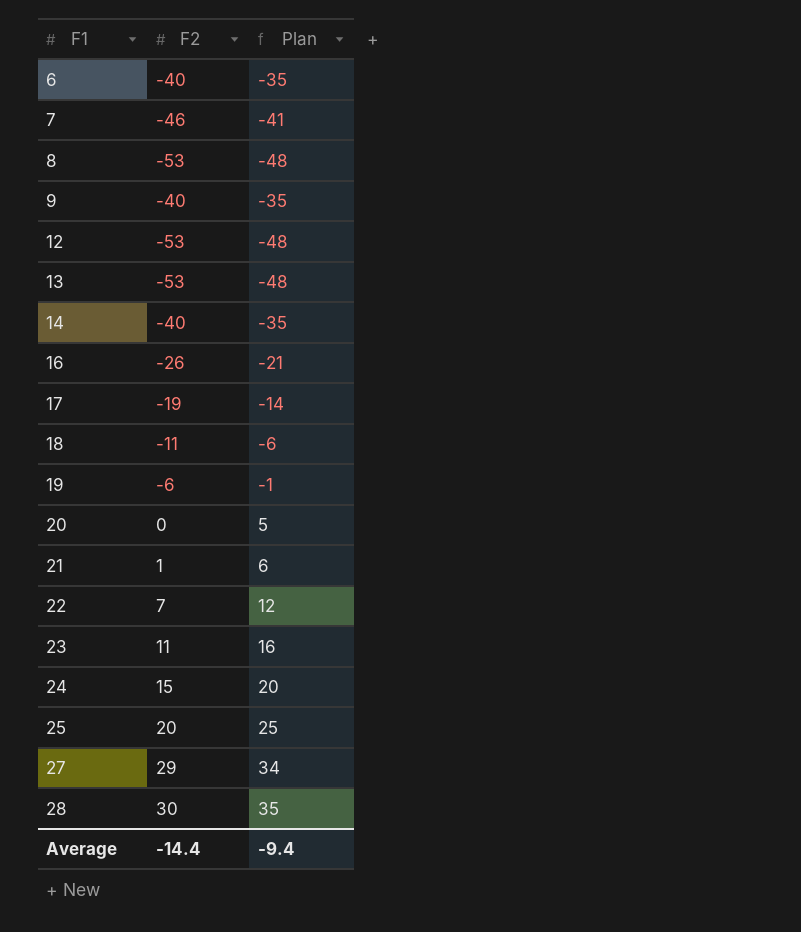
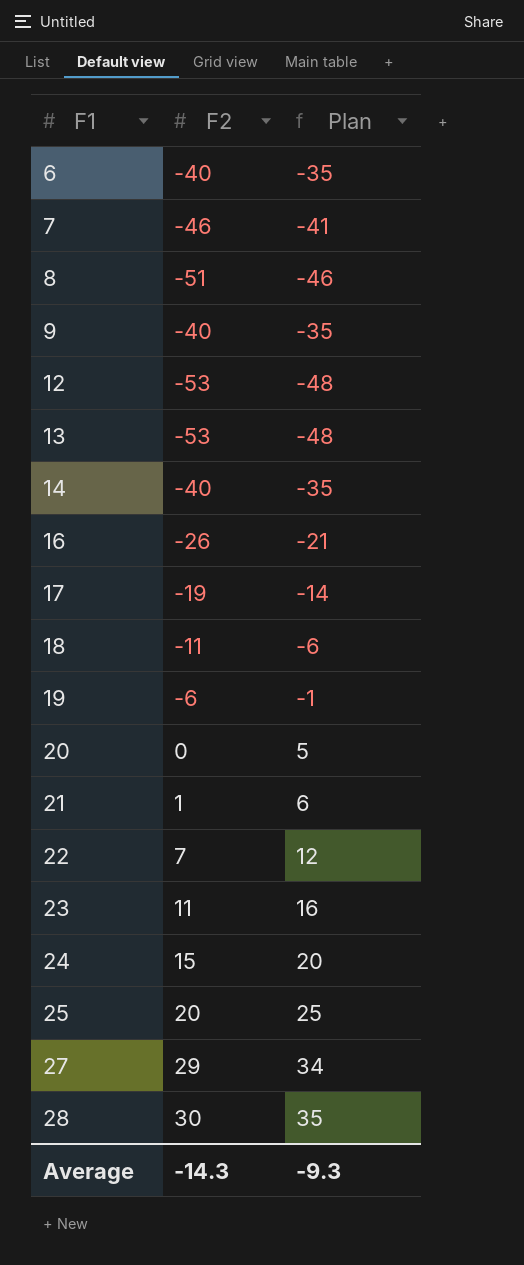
8 | F2: -53 -> -51
8 | Plan: -48 -> -46
Average | F2: -14.4 -> -14.3
Average | Plan: -9.4 -> -9.3

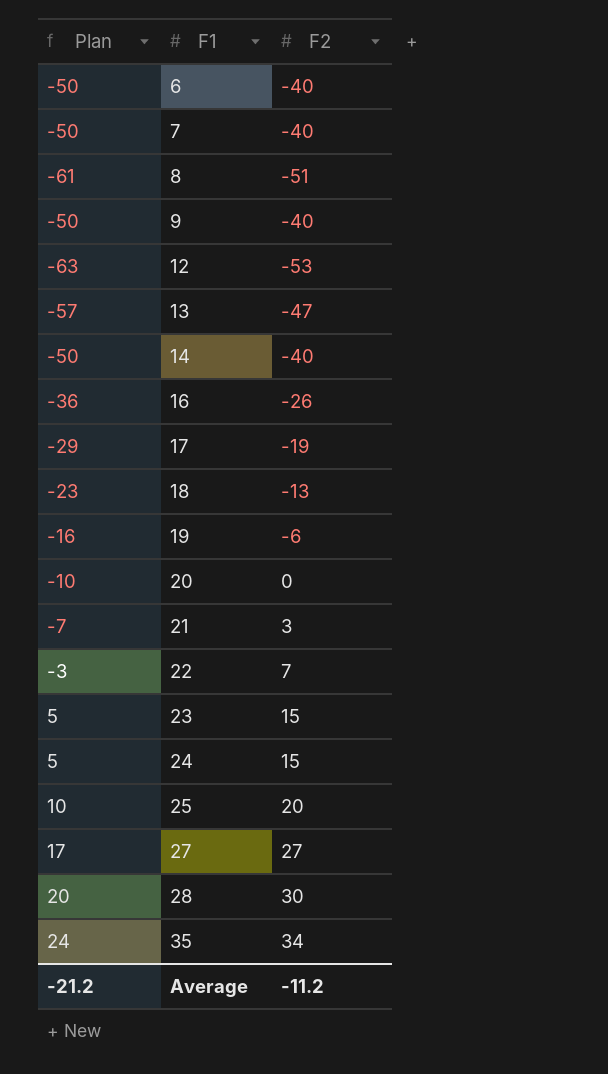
column Plan | formula: [F2] + 5 -> [F2] - 10
column Plan | position: 3 -> 1
7 | F2: -46 -> -40
13 | F2: -53 -> -47
18 | F2: -11 -> -13
21 | F2: 1 -> 3
23 | F2: 11 -> 15
27 | F2: 29 -> 27
row 35: none -> 24 | 34
Average | Plan: -9.3 -> -21.2
Average | F2: -14.3 -> -11.2

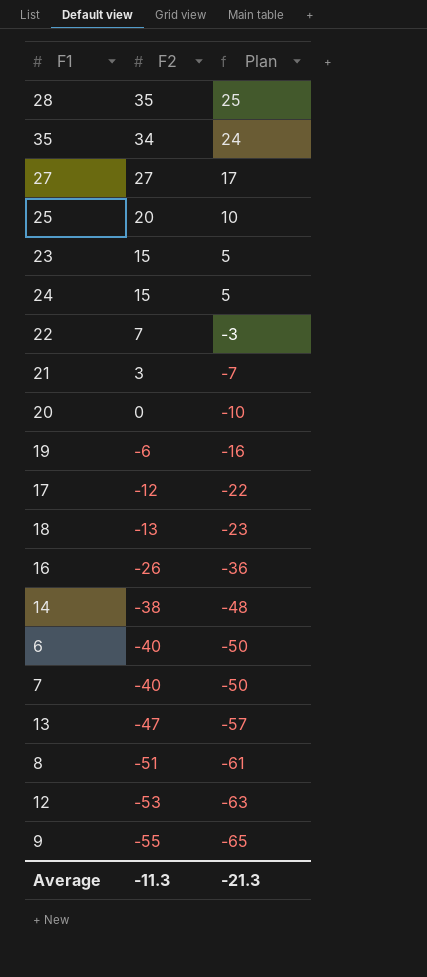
row order: F1 ascending -> F2 descending
column Plan | position: 1 -> 3
28 | F2: 30 -> 35
28 | Plan: 20 -> 25
17 | F2: -19 -> -12
17 | Plan: -29 -> -22
14 | F2: -40 -> -38
14 | Plan: -50 -> -48
9 | F2: -40 -> -55
9 | Plan: -50 -> -65
Average | F2: -11.2 -> -11.3
Average | Plan: -21.2 -> -21.3

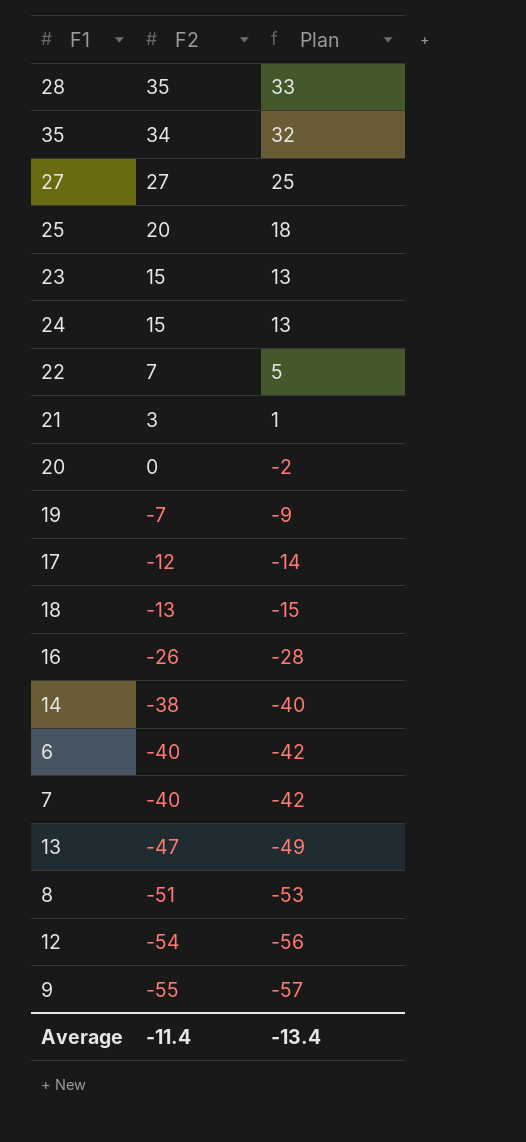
column Plan | formula: [F2] - 10 -> [F2] - 2
19 | F2: -6 -> -7
12 | F2: -53 -> -54
Average | F2: -11.3 -> -11.4
Average | Plan: -21.3 -> -13.4

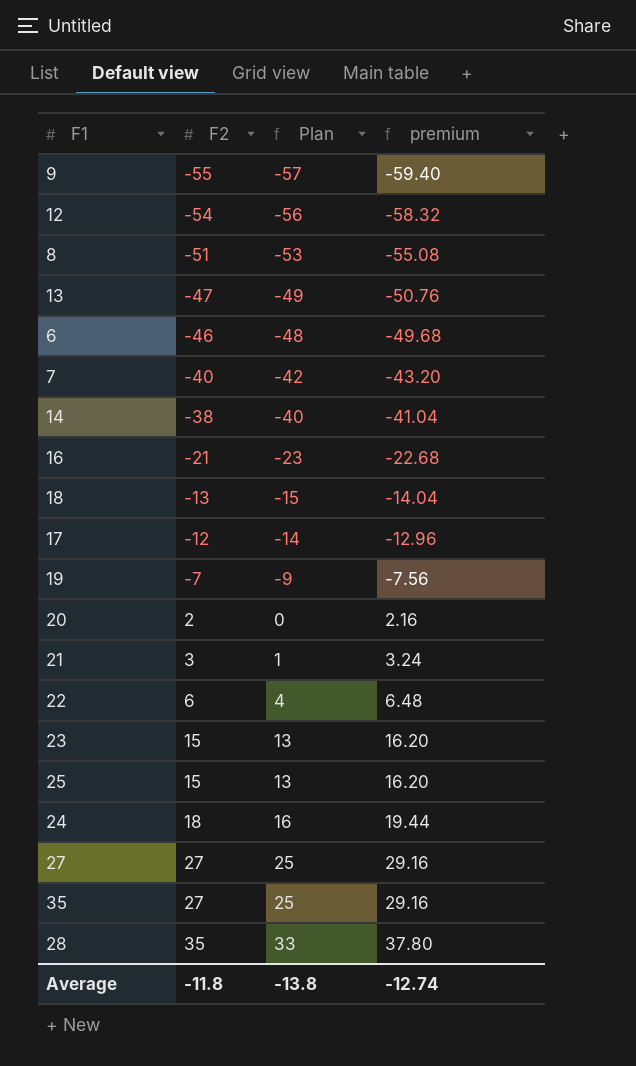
row order: F2 descending -> F2 ascending
column premium | formula: none -> [F2] * 1.08
6 | F2: -40 -> -46
6 | Plan: -42 -> -48
16 | F2: -26 -> -21
16 | Plan: -28 -> -23
20 | F2: 0 -> 2
20 | Plan: -2 -> 0
22 | F2: 7 -> 6
22 | Plan: 5 -> 4
25 | F2: 20 -> 15
25 | Plan: 18 -> 13
24 | F2: 15 -> 18
24 | Plan: 13 -> 16
35 | F2: 34 -> 27
35 | Plan: 32 -> 25
Average | F2: -11.4 -> -11.8
Average | Plan: -13.4 -> -13.8

